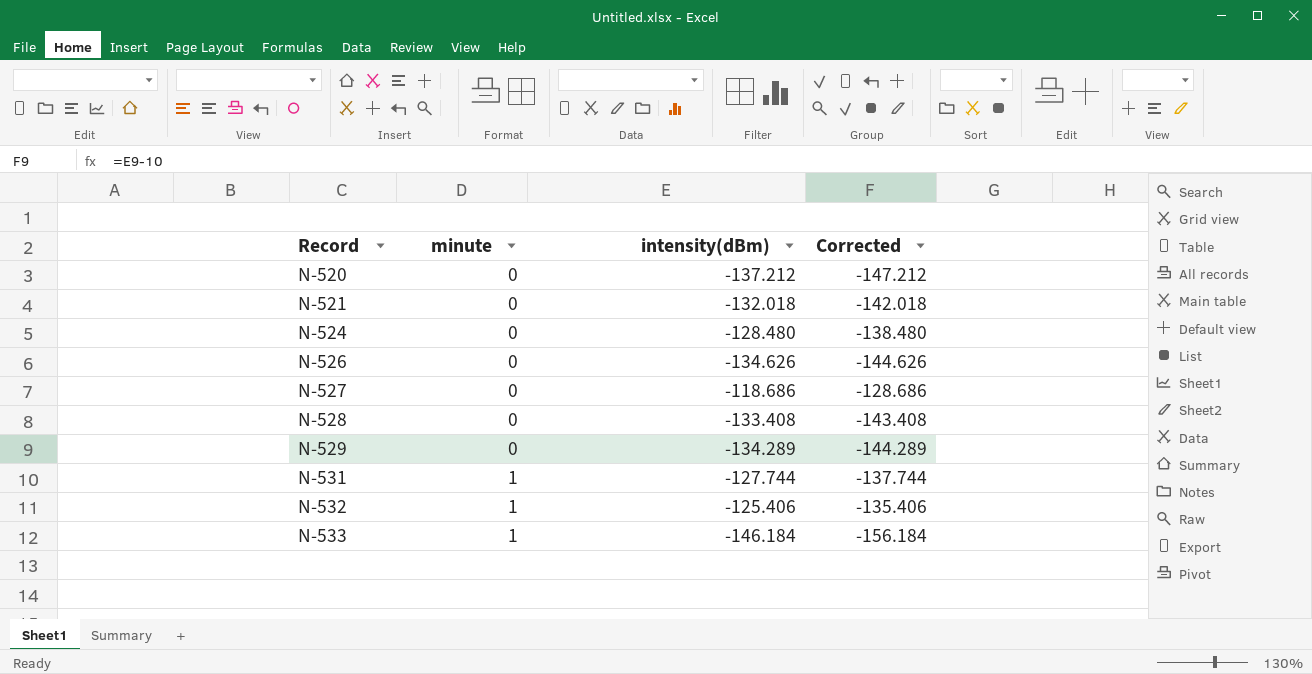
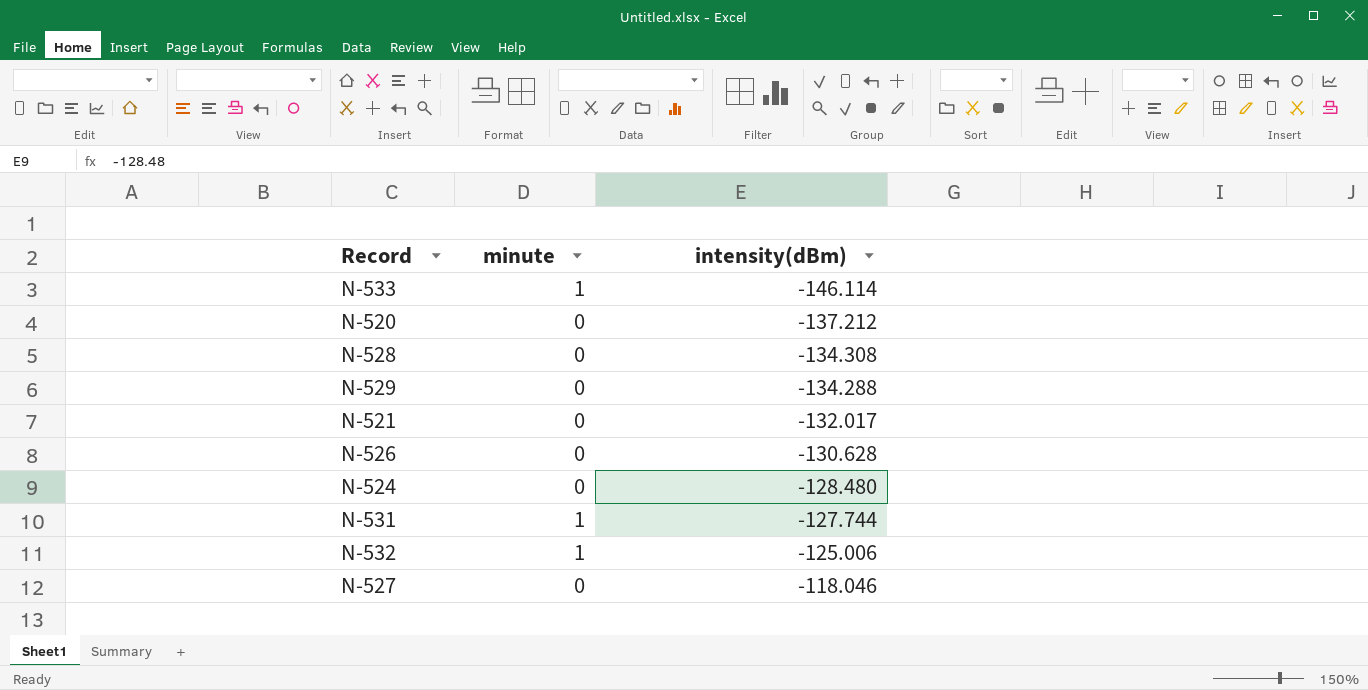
row order: Record ascending -> intensity(dBm) ascending
column Corrected | formula: [intensity(dBm)] - 10 -> none
N-533 | intensity(dBm): -146.184 -> -146.114
N-528 | intensity(dBm): -133.408 -> -134.308
N-529 | intensity(dBm): -134.289 -> -134.288
N-521 | intensity(dBm): -132.018 -> -132.017
N-526 | intensity(dBm): -134.626 -> -130.628
N-532 | intensity(dBm): -125.406 -> -125.006
N-527 | intensity(dBm): -118.686 -> -118.046

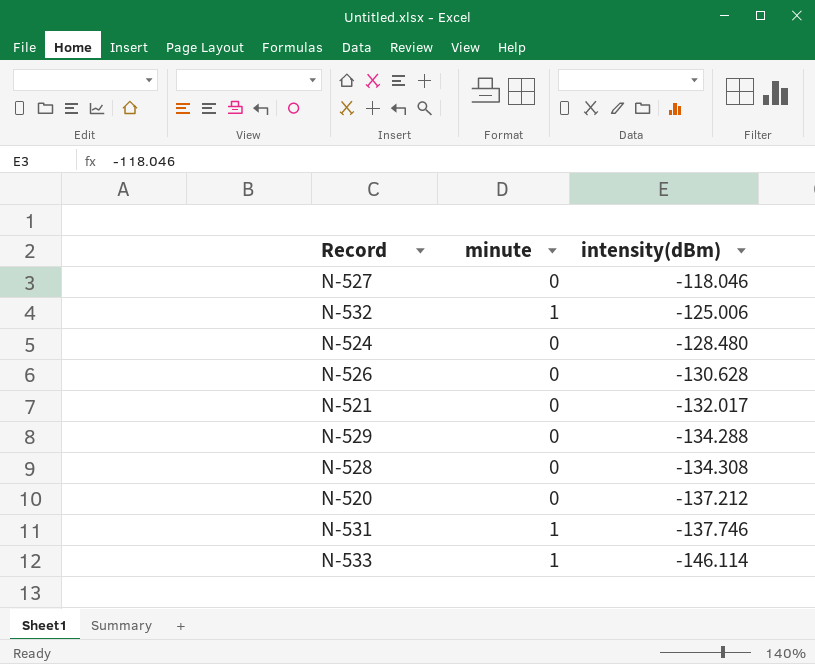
row order: intensity(dBm) ascending -> intensity(dBm) descending
N-531 | intensity(dBm): -127.744 -> -137.746

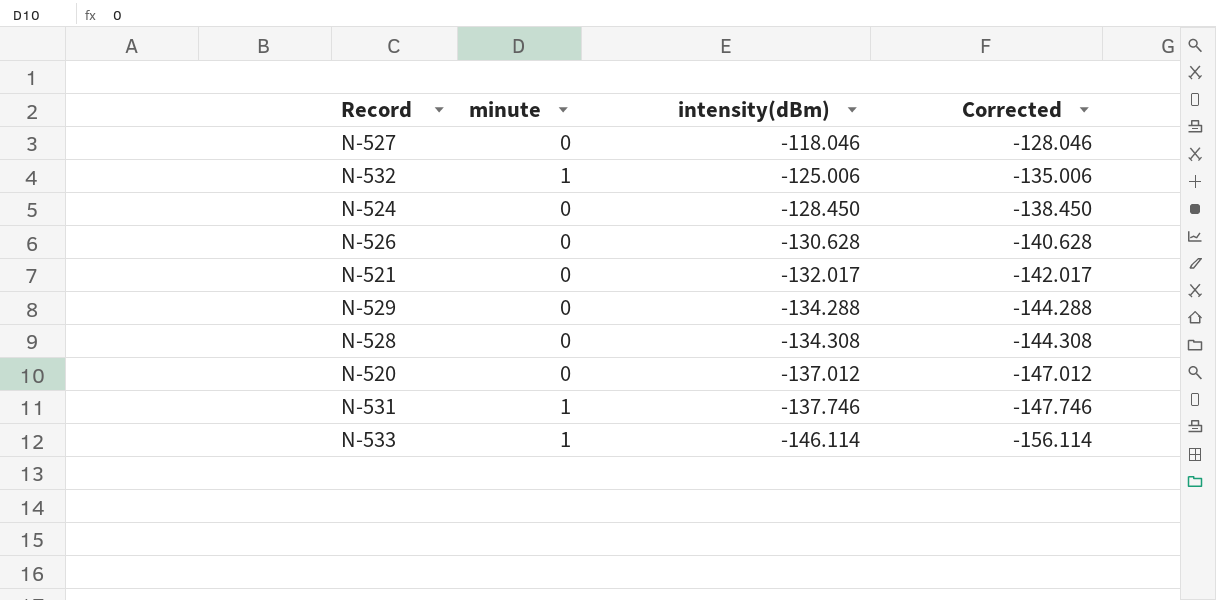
column Corrected | formula: none -> [intensity(dBm)] - 10
N-524 | intensity(dBm): -128.480 -> -128.450
N-520 | intensity(dBm): -137.212 -> -137.012

